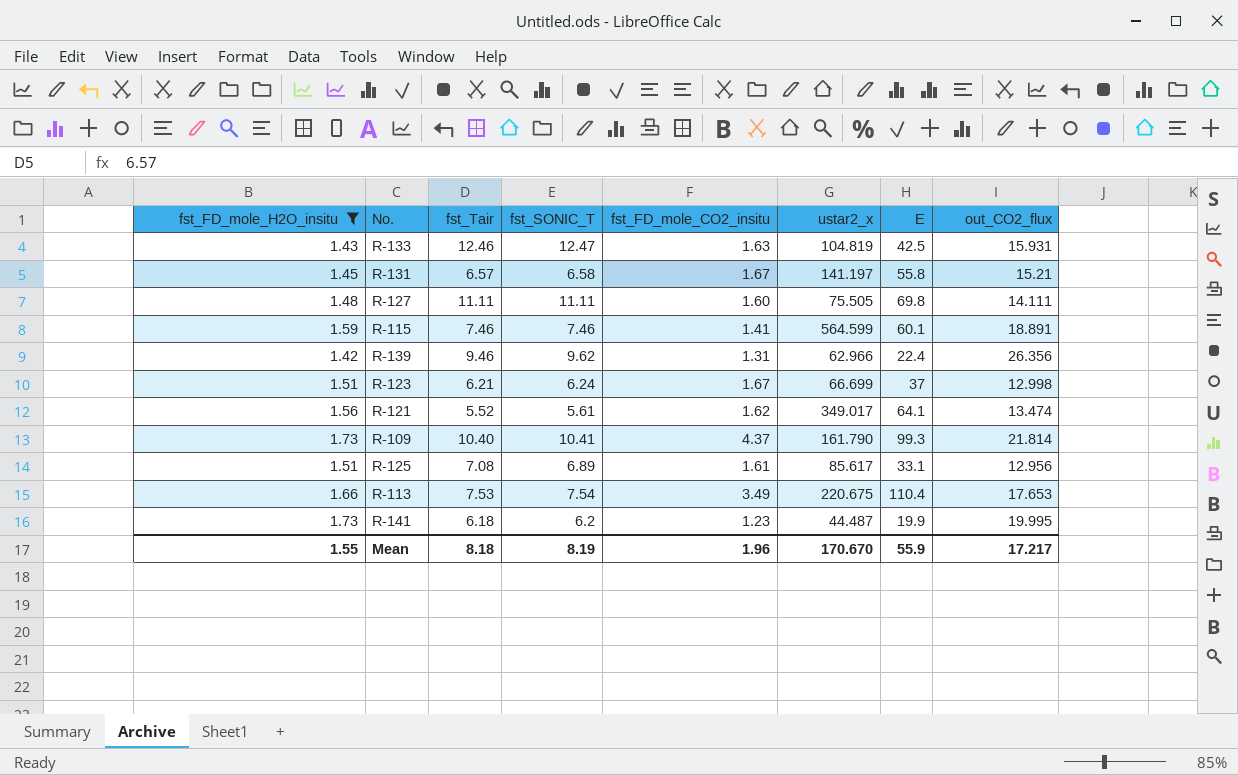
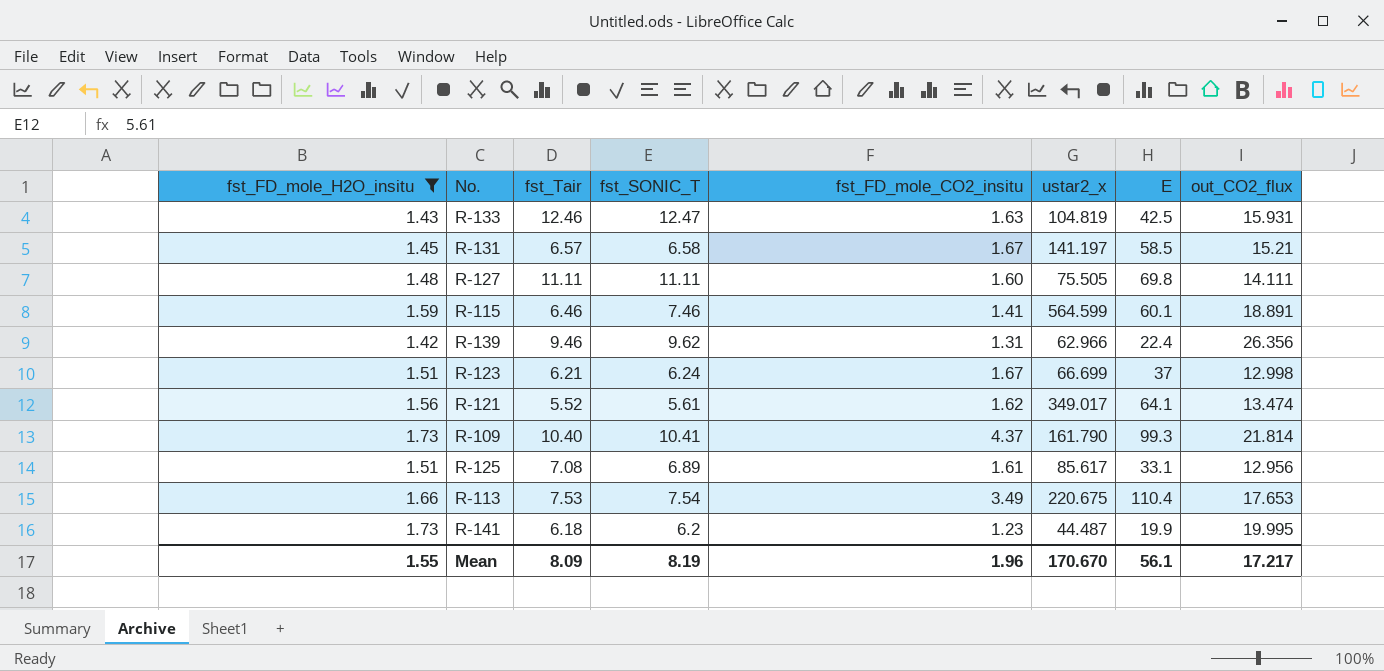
R-131 | E: 55.8 -> 58.5
R-115 | fst_Tair: 7.46 -> 6.46
Mean | fst_Tair: 8.18 -> 8.09
Mean | E: 55.9 -> 56.1

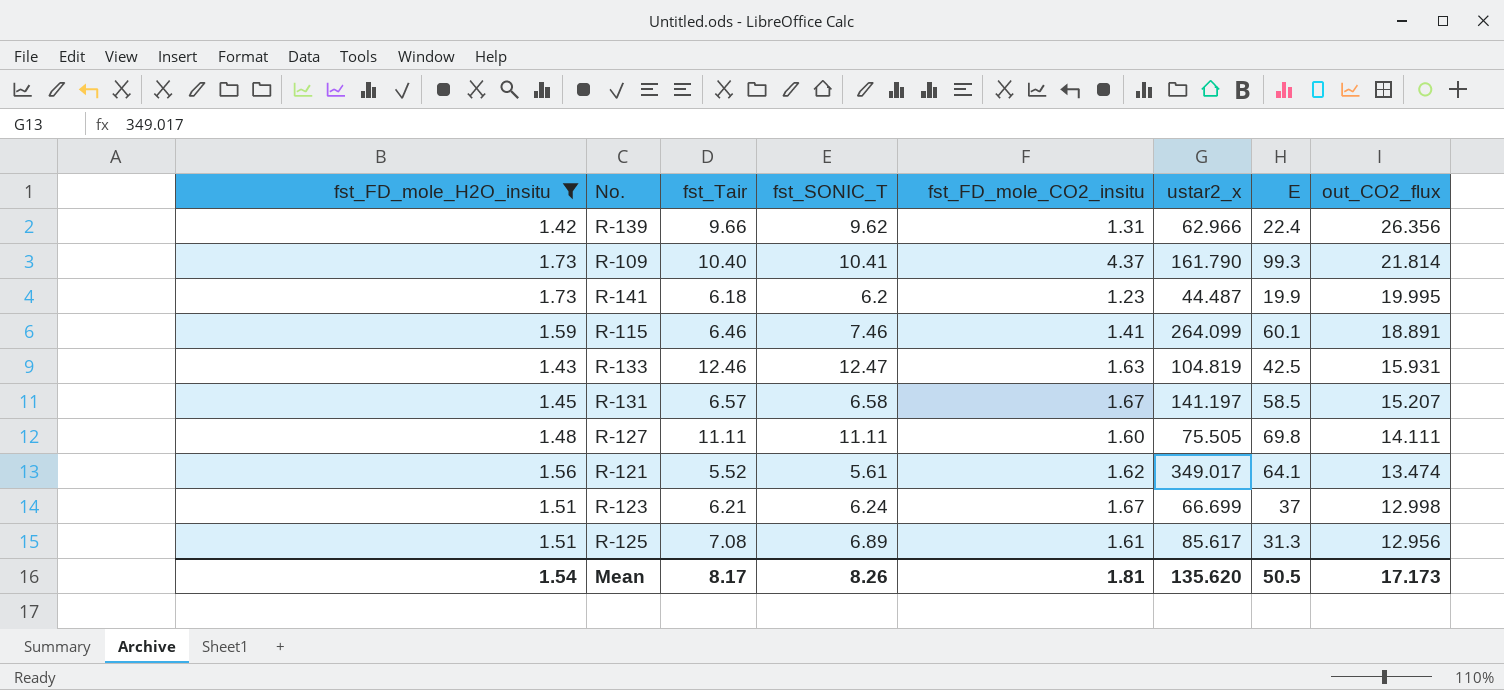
row order: none -> out_CO2_flux descending
row R-113: 1.66 | 7.53 | 7.54 | 3.49 | 220.675 | 110.4 | 17.653 -> none
R-139 | fst_Tair: 9.46 -> 9.66
R-115 | ustar2_x: 564.599 -> 264.099
R-131 | out_CO2_flux: 15.21 -> 15.207
R-125 | E: 33.1 -> 31.3
Mean | fst_FD_mole_H2O_insitu: 1.55 -> 1.54
Mean | fst_Tair: 8.09 -> 8.17
Mean | fst_SONIC_T: 8.19 -> 8.26
Mean | fst_FD_mole_CO2_insitu: 1.96 -> 1.81
Mean | ustar2_x: 170.670 -> 135.620
Mean | E: 56.1 -> 50.5
Mean | out_CO2_flux: 17.217 -> 17.173

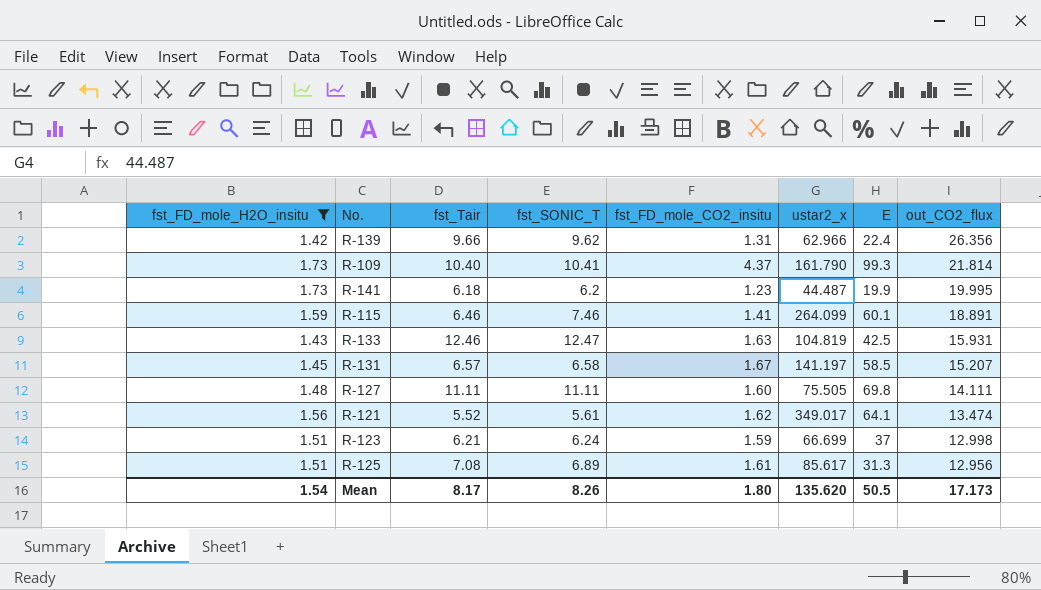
R-123 | fst_FD_mole_CO2_insitu: 1.67 -> 1.59
Mean | fst_FD_mole_CO2_insitu: 1.81 -> 1.80

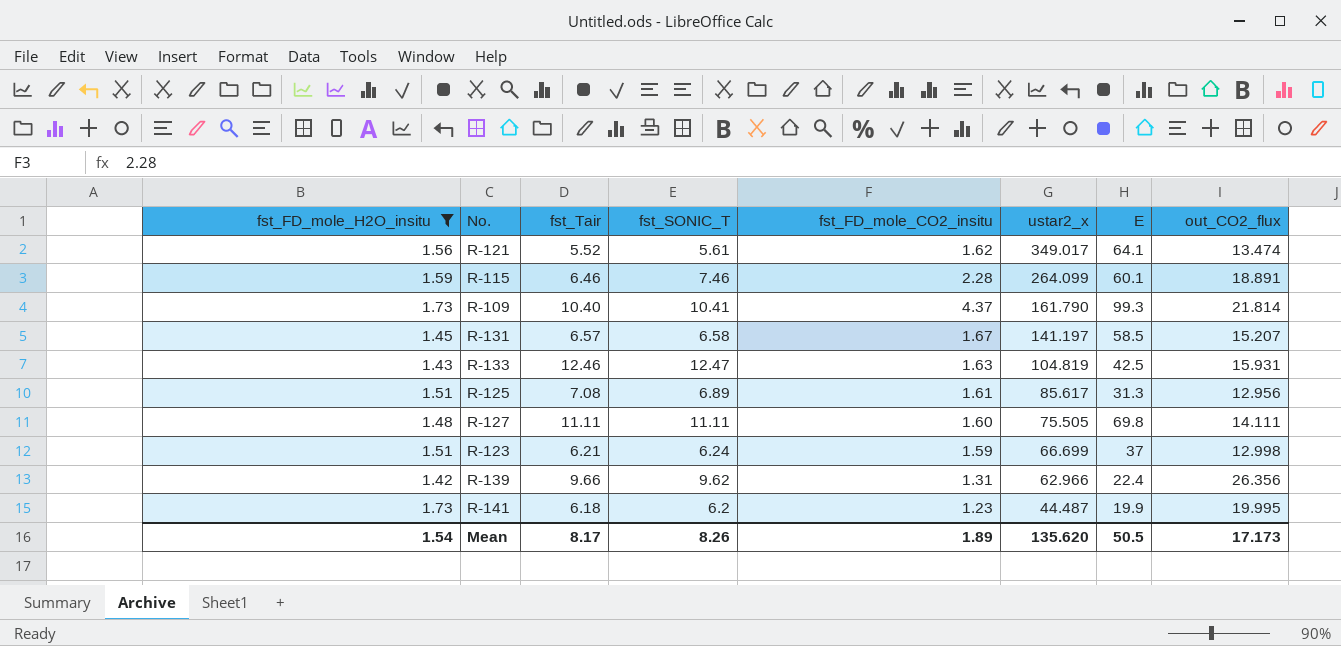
row order: out_CO2_flux descending -> ustar2_x descending
R-115 | fst_FD_mole_CO2_insitu: 1.41 -> 2.28
Mean | fst_FD_mole_CO2_insitu: 1.80 -> 1.89

